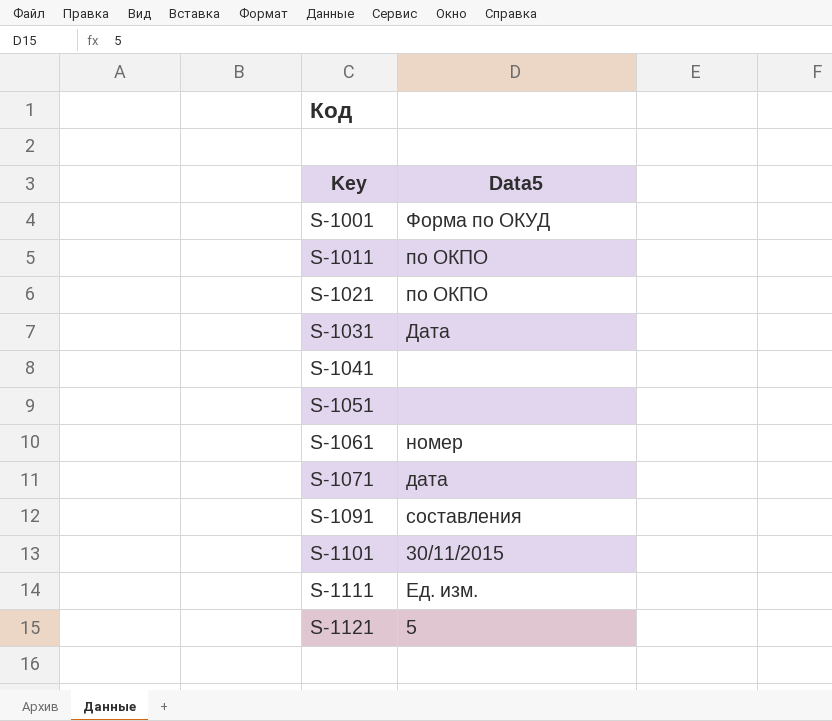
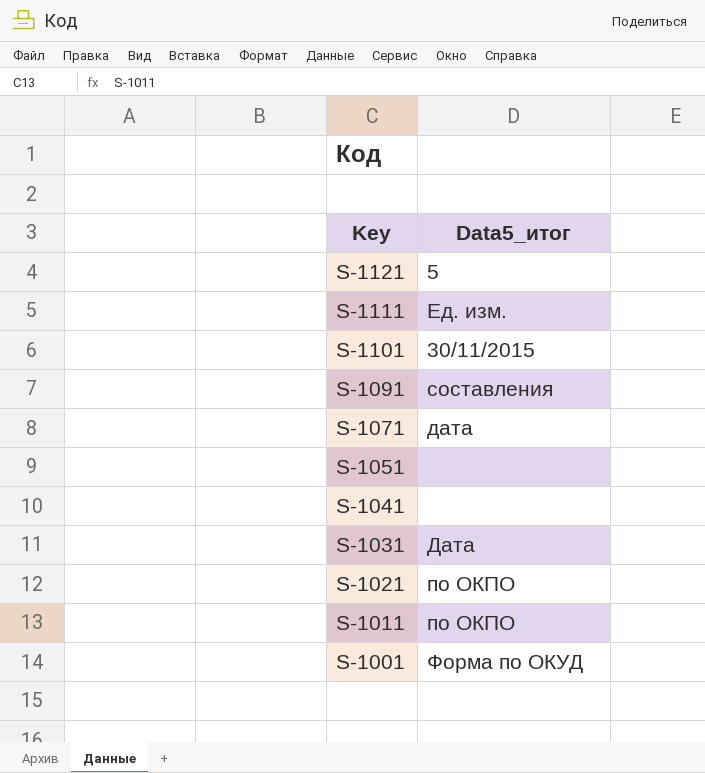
row order: Key ascending -> Key descending
column name: Data5 -> Data5_итог
row S-1061: номер -> none

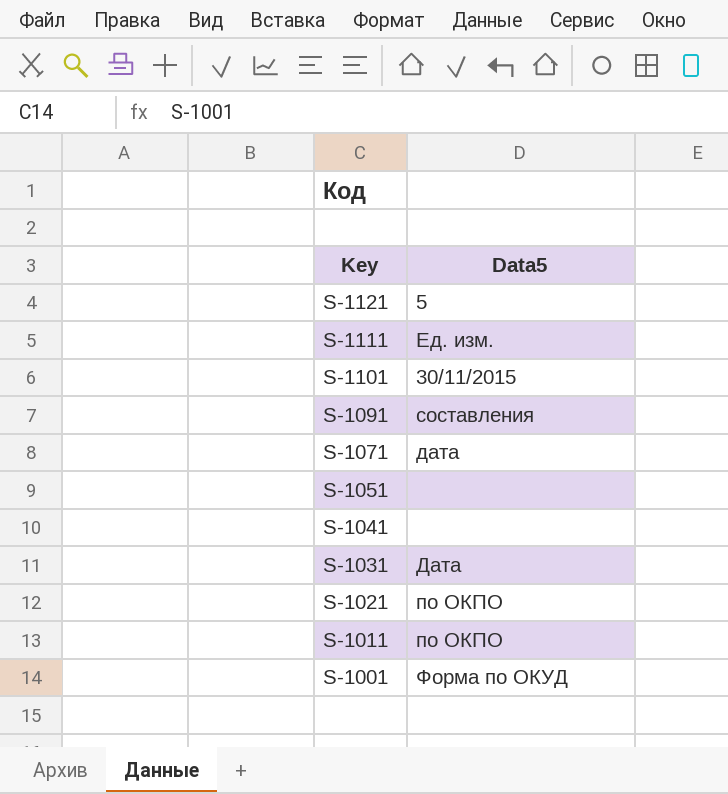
column name: Data5_итог -> Data5

